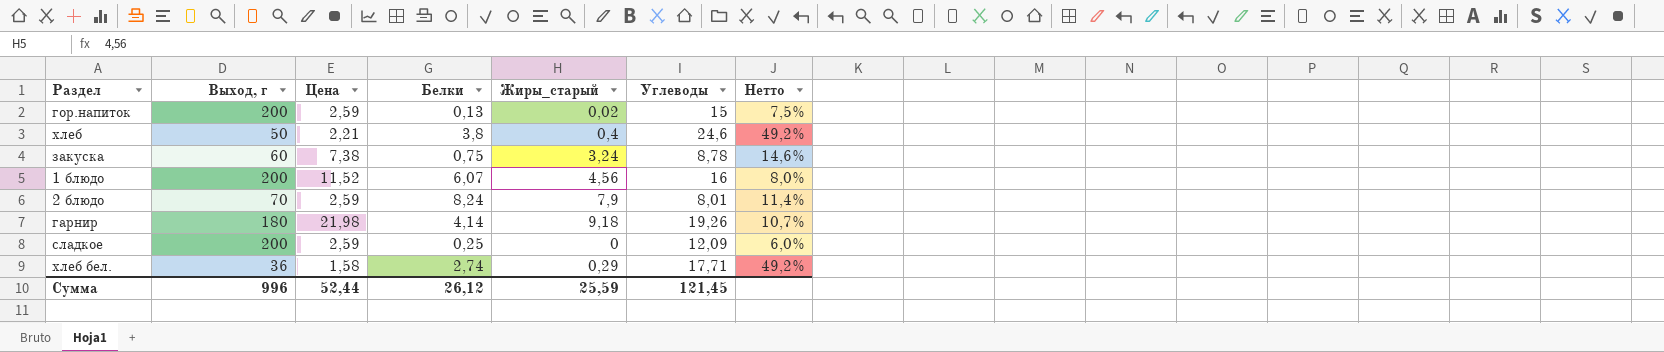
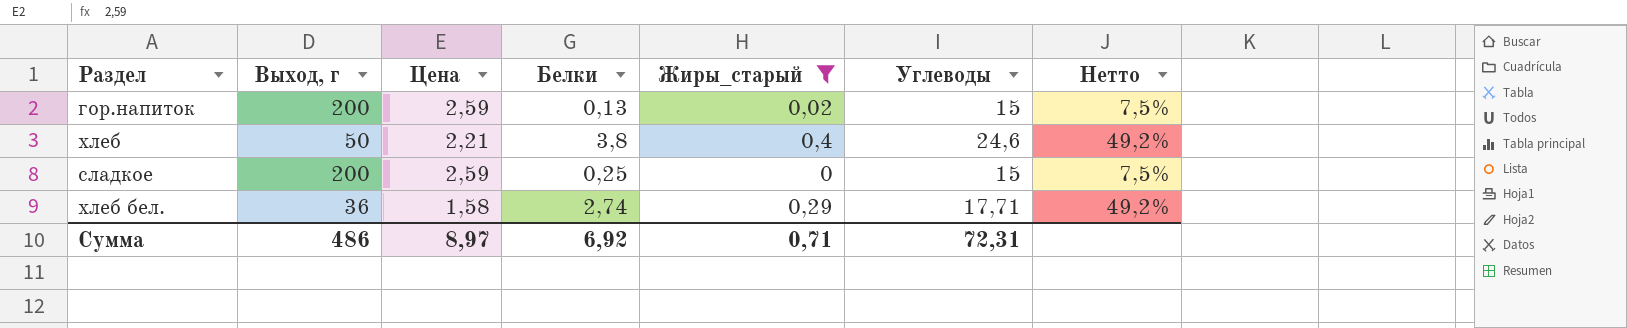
filter: none -> Жиры_старый <= 0,4
сладкое | Углеводы: 12,09 -> 15
сладкое | Нетто: 6,0% -> 7,5%
Сумма | Выход, г: 996 -> 486
Сумма | Цена: 52,44 -> 8,97
Сумма | Белки: 26,12 -> 6,92
Сумма | Жиры_старый: 25,59 -> 0,71
Сумма | Углеводы: 121,45 -> 72,31

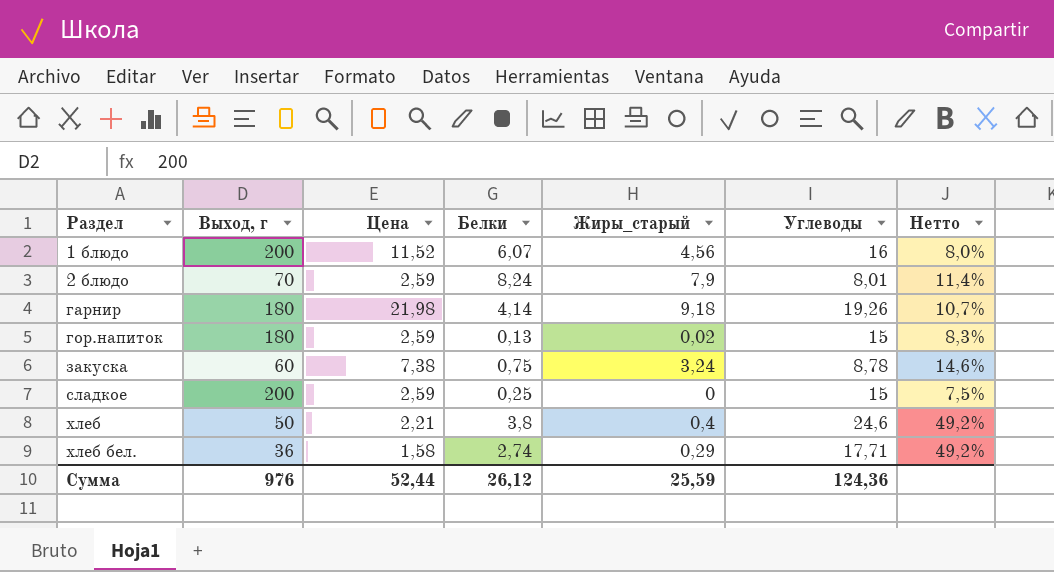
filter: Жиры_старый <= 0,4 -> none
row order: none -> Раздел ascending
гор.напиток | Выход, г: 200 -> 180
гор.напиток | Нетто: 7,5% -> 8,3%
Сумма | Выход, г: 486 -> 976
Сумма | Цена: 8,97 -> 52,44
Сумма | Белки: 6,92 -> 26,12
Сумма | Жиры_старый: 0,71 -> 25,59
Сумма | Углеводы: 72,31 -> 124,36

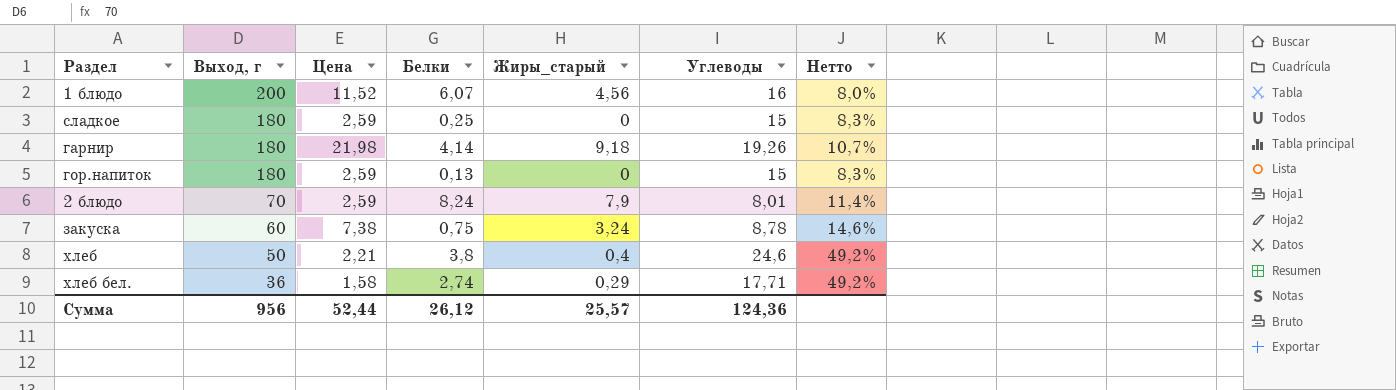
row order: Раздел ascending -> Выход, г descending
сладкое | Выход, г: 200 -> 180
сладкое | Нетто: 7,5% -> 8,3%
гор.напиток | Жиры_старый: 0,02 -> 0
Сумма | Выход, г: 976 -> 956
Сумма | Жиры_старый: 25,59 -> 25,57

